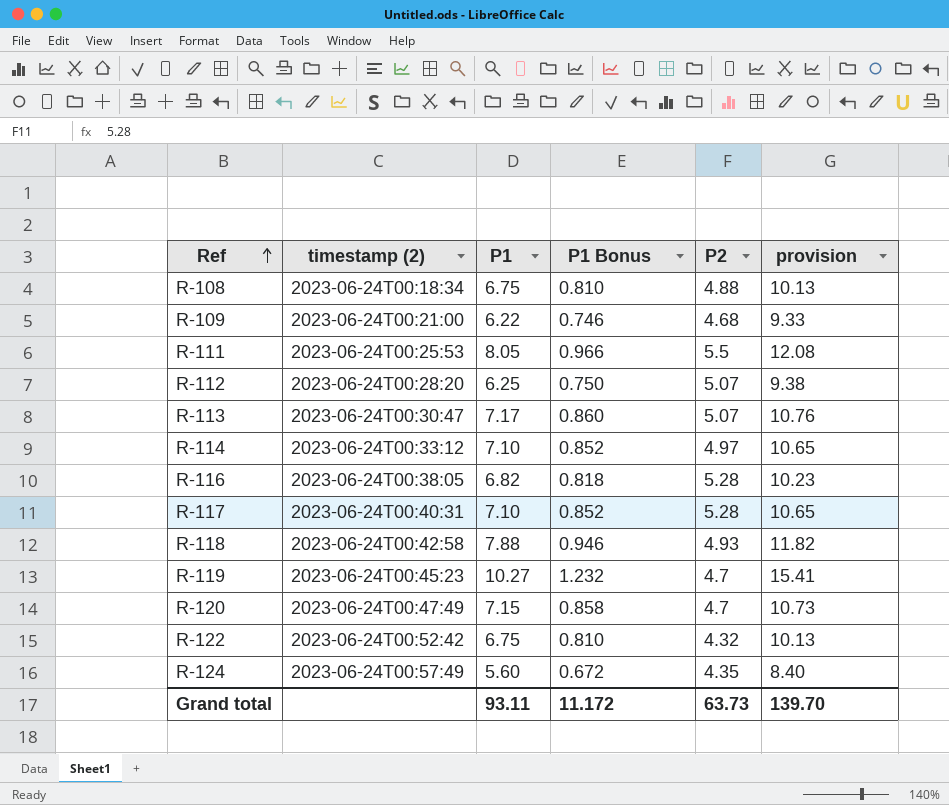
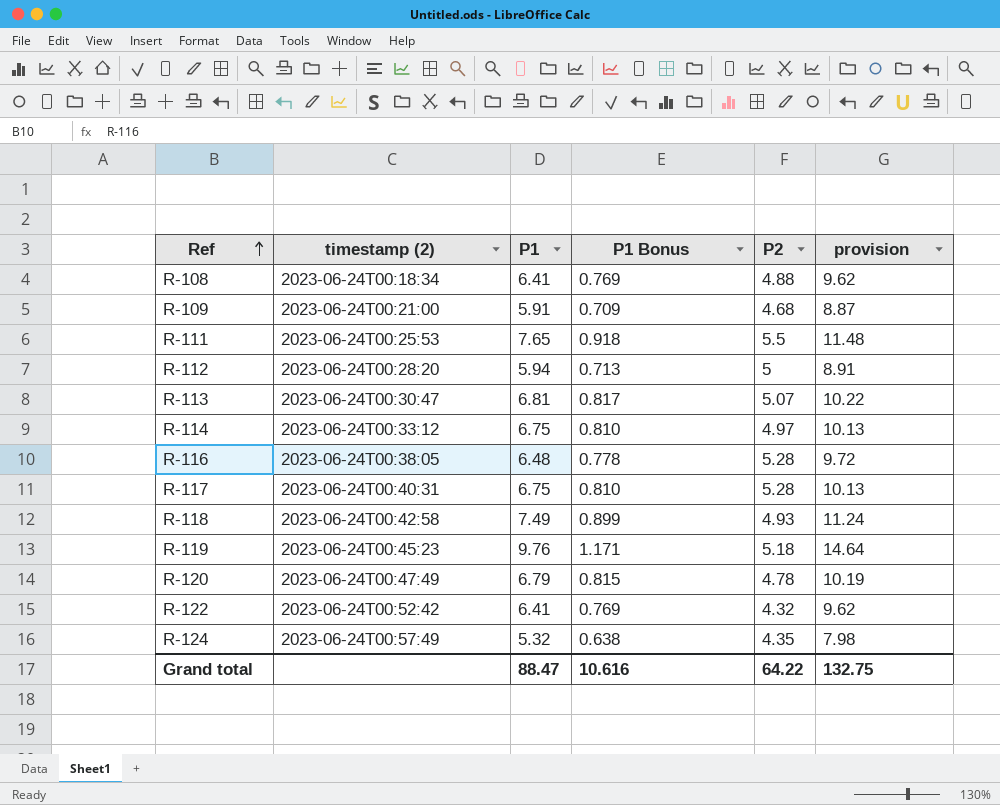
R-108 | P1: 6.75 -> 6.41
R-108 | P1 Bonus: 0.810 -> 0.769
R-108 | provision: 10.13 -> 9.62
R-109 | P1: 6.22 -> 5.91
R-109 | P1 Bonus: 0.746 -> 0.709
R-109 | provision: 9.33 -> 8.87
R-111 | P1: 8.05 -> 7.65
R-111 | P1 Bonus: 0.966 -> 0.918
R-111 | provision: 12.08 -> 11.48
R-112 | P1: 6.25 -> 5.94
R-112 | P1 Bonus: 0.750 -> 0.713
R-112 | P2: 5.07 -> 5
R-112 | provision: 9.38 -> 8.91
R-113 | P1: 7.17 -> 6.81
R-113 | P1 Bonus: 0.860 -> 0.817
R-113 | provision: 10.76 -> 10.22
R-114 | P1: 7.10 -> 6.75
R-114 | P1 Bonus: 0.852 -> 0.810
R-114 | provision: 10.65 -> 10.13
R-116 | P1: 6.82 -> 6.48
R-116 | P1 Bonus: 0.818 -> 0.778
R-116 | provision: 10.23 -> 9.72
R-117 | P1: 7.10 -> 6.75
R-117 | P1 Bonus: 0.852 -> 0.810
R-117 | provision: 10.65 -> 10.13
R-118 | P1: 7.88 -> 7.49
R-118 | P1 Bonus: 0.946 -> 0.899
R-118 | provision: 11.82 -> 11.24
R-119 | P1: 10.27 -> 9.76
R-119 | P1 Bonus: 1.232 -> 1.171
R-119 | P2: 4.7 -> 5.18
R-119 | provision: 15.41 -> 14.64
R-120 | P1: 7.15 -> 6.79
R-120 | P1 Bonus: 0.858 -> 0.815
R-120 | P2: 4.7 -> 4.78
R-120 | provision: 10.73 -> 10.19
R-122 | P1: 6.75 -> 6.41
R-122 | P1 Bonus: 0.810 -> 0.769
R-122 | provision: 10.13 -> 9.62
R-124 | P1: 5.60 -> 5.32
R-124 | P1 Bonus: 0.672 -> 0.638
R-124 | provision: 8.40 -> 7.98
Grand total | P1: 93.11 -> 88.47
Grand total | P1 Bonus: 11.172 -> 10.616
Grand total | P2: 63.73 -> 64.22
Grand total | provision: 139.70 -> 132.75

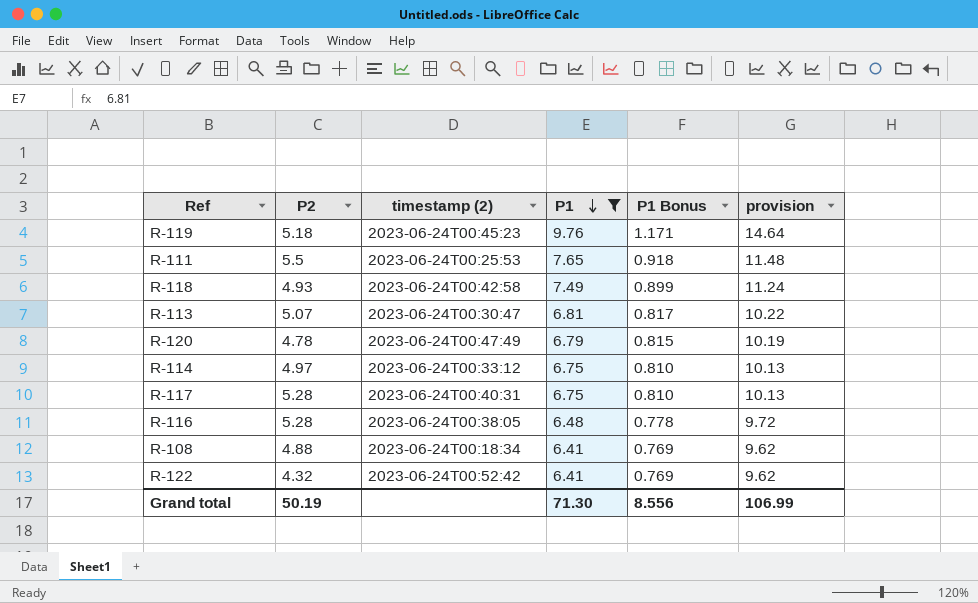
filter: none -> P1 >= 6.41
row order: Ref ascending -> P1 descending
column P2 | position: 5 -> 2
Grand total | P2: 64.22 -> 50.19
Grand total | P1: 88.47 -> 71.30
Grand total | P1 Bonus: 10.616 -> 8.556
Grand total | provision: 132.75 -> 106.99

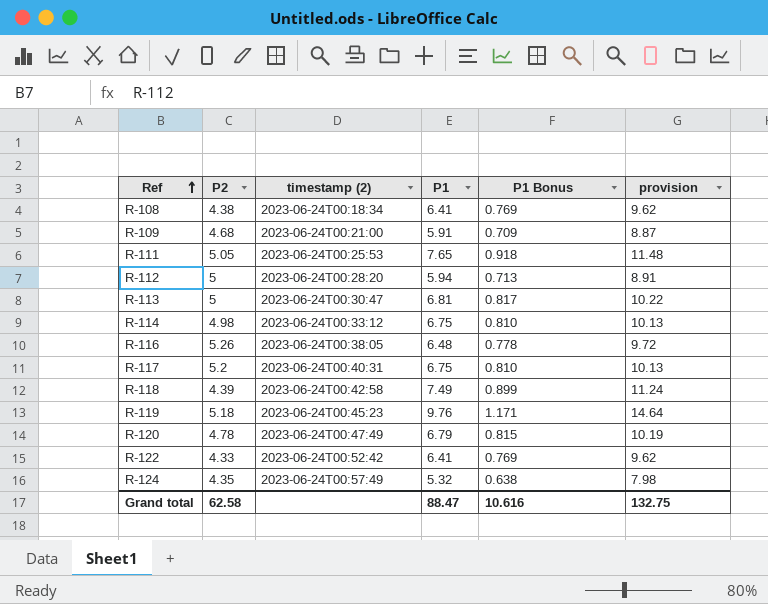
filter: P1 >= 6.41 -> none
row order: P1 descending -> Ref ascending
R-108 | P2: 4.88 -> 4.38
R-111 | P2: 5.5 -> 5.05
R-113 | P2: 5.07 -> 5
R-114 | P2: 4.97 -> 4.98
R-116 | P2: 5.28 -> 5.26
R-117 | P2: 5.28 -> 5.2
R-118 | P2: 4.93 -> 4.39
R-122 | P2: 4.32 -> 4.33
Grand total | P2: 50.19 -> 62.58
Grand total | P1: 71.30 -> 88.47
Grand total | P1 Bonus: 8.556 -> 10.616
Grand total | provision: 106.99 -> 132.75

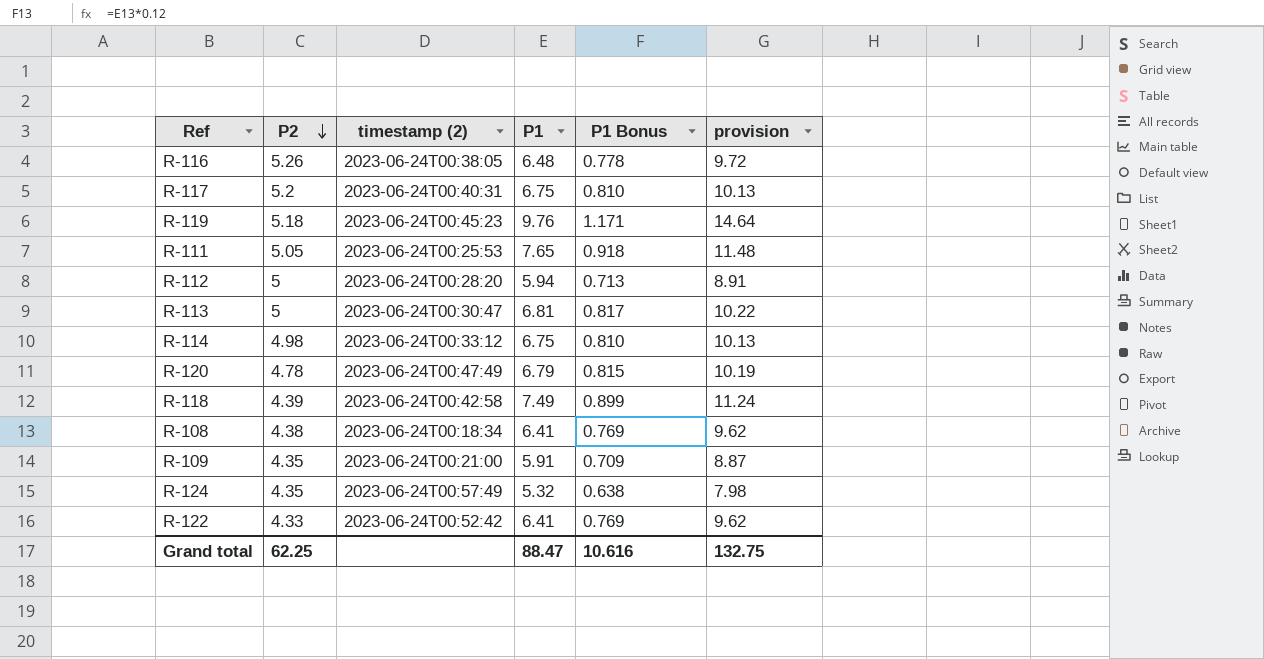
row order: Ref ascending -> P2 descending
R-109 | P2: 4.68 -> 4.35
Grand total | P2: 62.58 -> 62.25

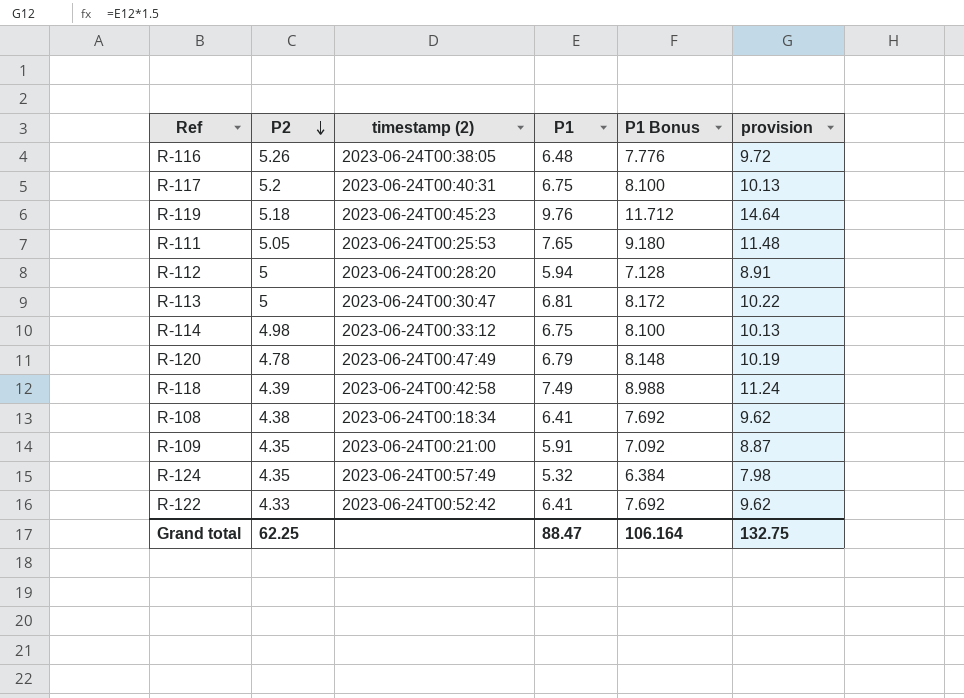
column P1 Bonus | formula: [P1] * 0.12 -> [P1] * 1.2
Grand total | P1 Bonus: 10.616 -> 106.164

